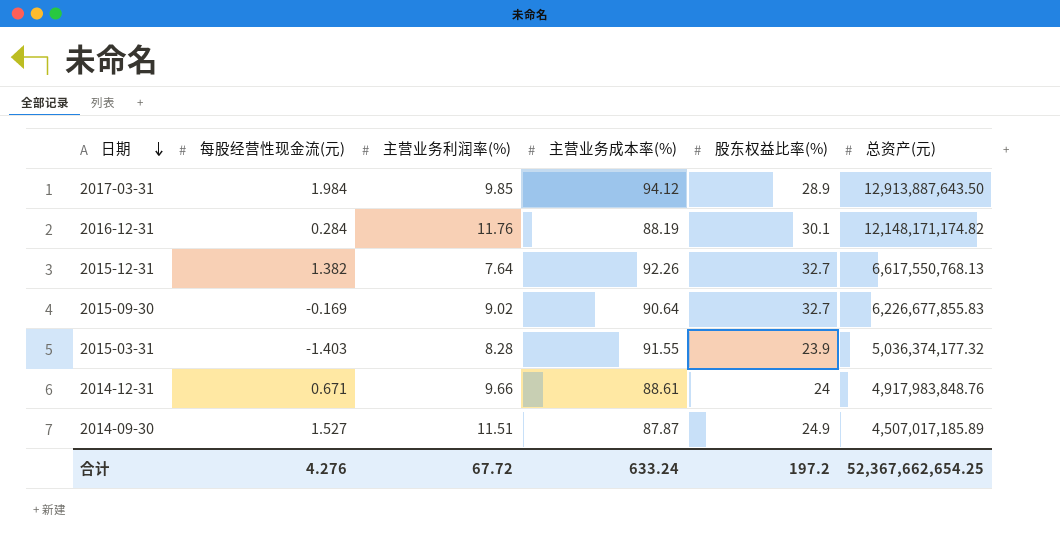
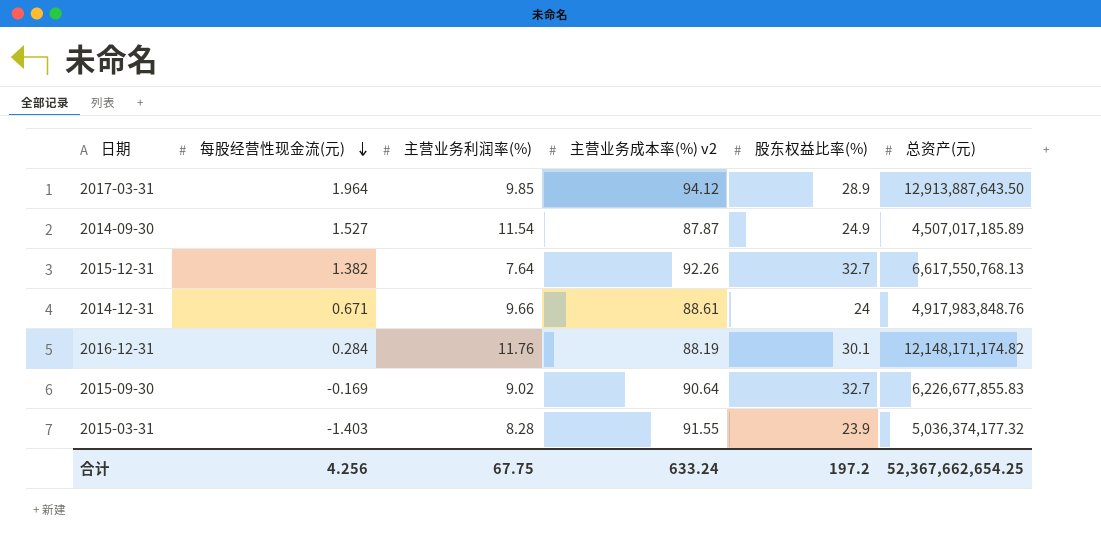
row order: 日期 descending -> 每股经营性现金流(元) descending
column name: 主营业务成本率(%) -> 主营业务成本率(%) v2
2017-03-31 | 每股经营性现金流(元): 1.984 -> 1.964
2014-09-30 | 主营业务利润率(%): 11.51 -> 11.54
合计 | 每股经营性现金流(元): 4.276 -> 4.256
合计 | 主营业务利润率(%): 67.72 -> 67.75

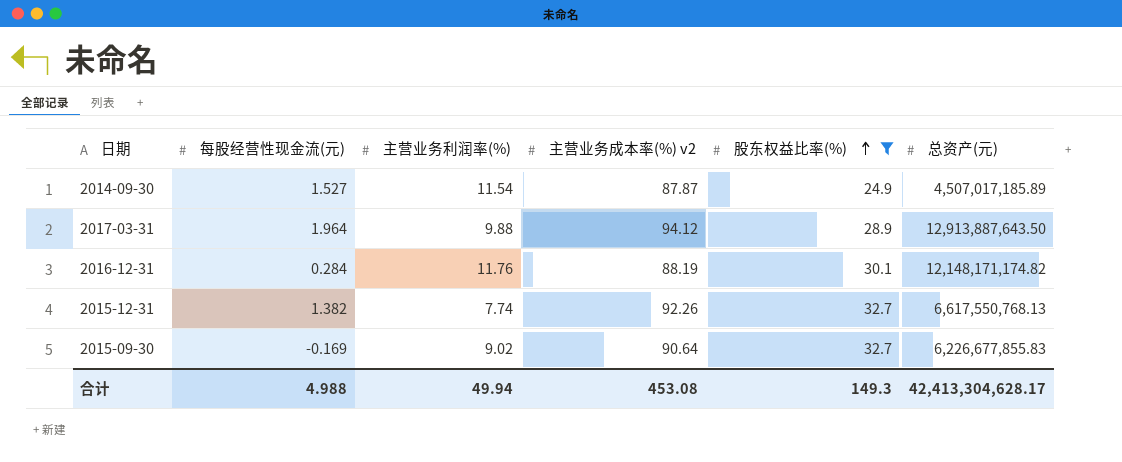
filter: none -> 股东权益比率(%) >= 24.9
row order: 每股经营性现金流(元) descending -> 股东权益比率(%) ascending
2017-03-31 | 主营业务利润率(%): 9.85 -> 9.88
2015-12-31 | 主营业务利润率(%): 7.64 -> 7.74
合计 | 每股经营性现金流(元): 4.256 -> 4.988
合计 | 主营业务利润率(%): 67.75 -> 49.94
合计 | 主营业务成本率(%) v2: 633.24 -> 453.08
合计 | 股东权益比率(%): 197.2 -> 149.3
合计 | 总资产(元): 52,367,662,654.25 -> 42,413,304,628.17

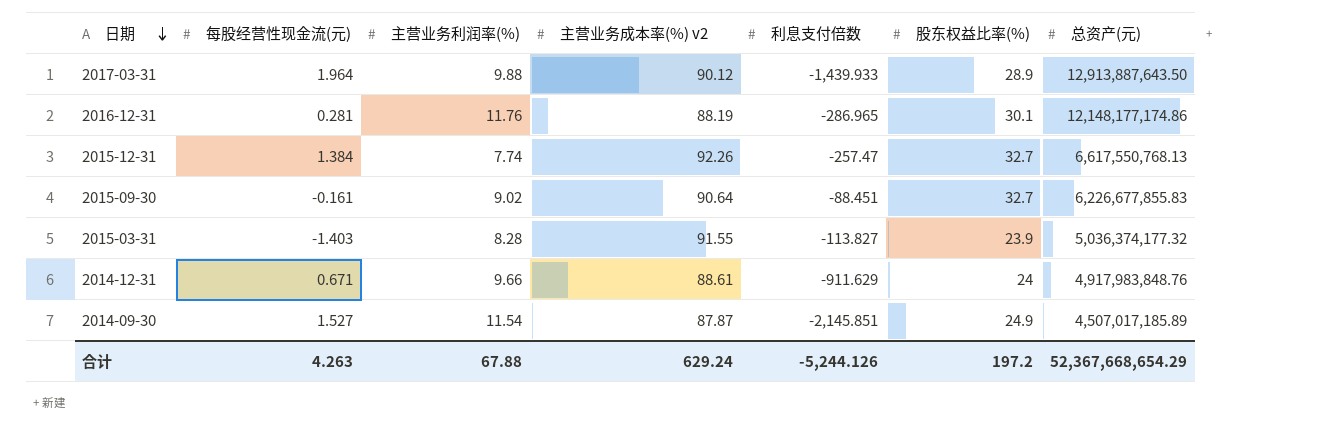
filter: 股东权益比率(%) >= 24.9 -> none
row order: 股东权益比率(%) ascending -> 日期 descending
column 利息支付倍数 | position: none -> 5
2017-03-31 | 主营业务成本率(%) v2: 94.12 -> 90.12
2016-12-31 | 每股经营性现金流(元): 0.284 -> 0.281
2016-12-31 | 总资产(元): 12,148,171,174.82 -> 12,148,177,174.86
2015-12-31 | 每股经营性现金流(元): 1.382 -> 1.384
2015-09-30 | 每股经营性现金流(元): -0.169 -> -0.161
合计 | 每股经营性现金流(元): 4.988 -> 4.263
合计 | 主营业务利润率(%): 49.94 -> 67.88
合计 | 主营业务成本率(%) v2: 453.08 -> 629.24
合计 | 股东权益比率(%): 149.3 -> 197.2
合计 | 总资产(元): 42,413,304,628.17 -> 52,367,668,654.29

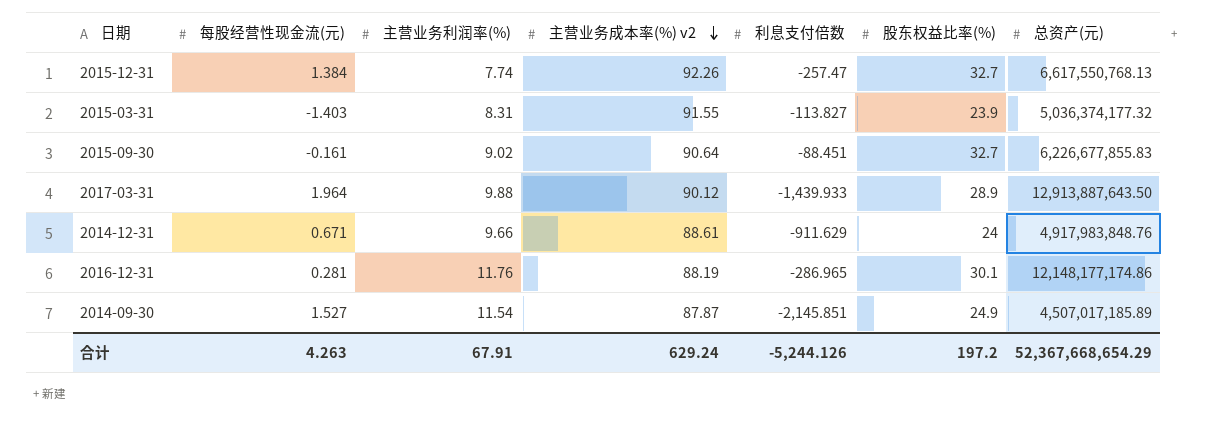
row order: 日期 descending -> 主营业务成本率(%) v2 descending
2015-03-31 | 主营业务利润率(%): 8.28 -> 8.31
合计 | 主营业务利润率(%): 67.88 -> 67.91

